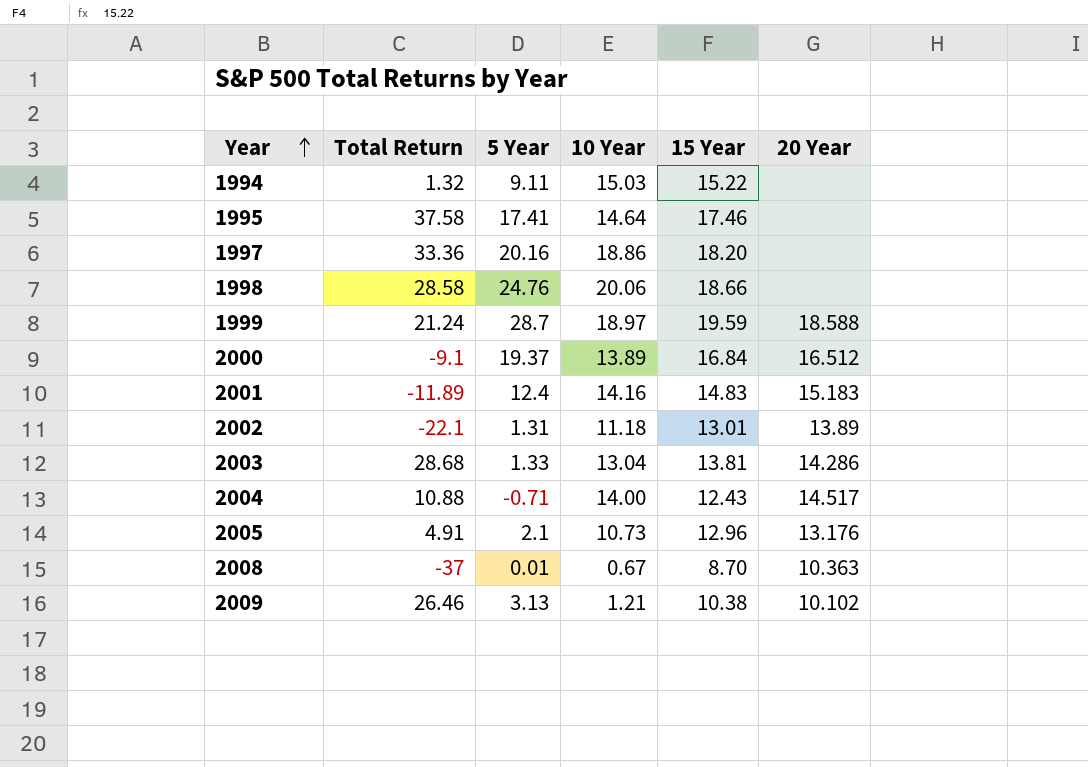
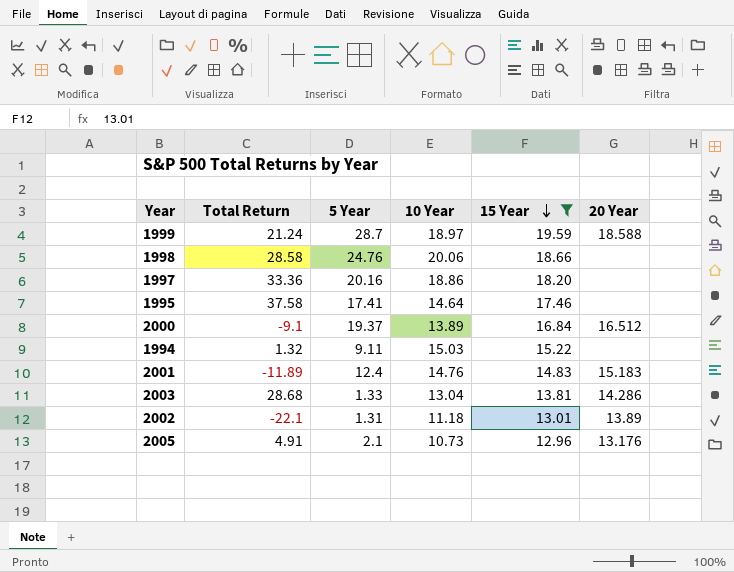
filter: none -> 15 Year >= 12.96
row order: Year ascending -> 15 Year descending
2001 | 10 Year: 14.16 -> 14.76

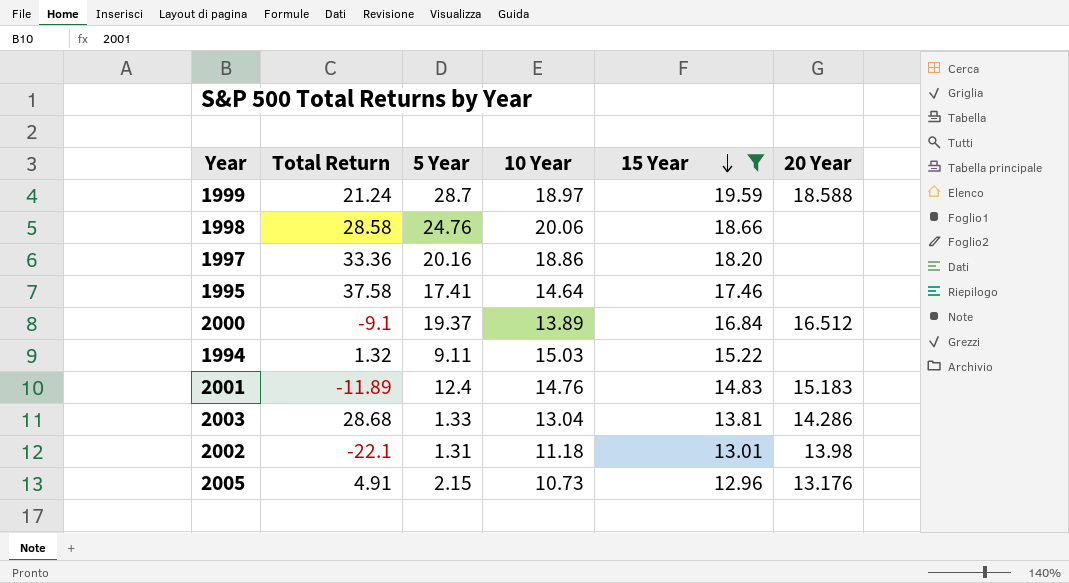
2002 | 20 Year: 13.89 -> 13.98
2005 | 5 Year: 2.1 -> 2.15

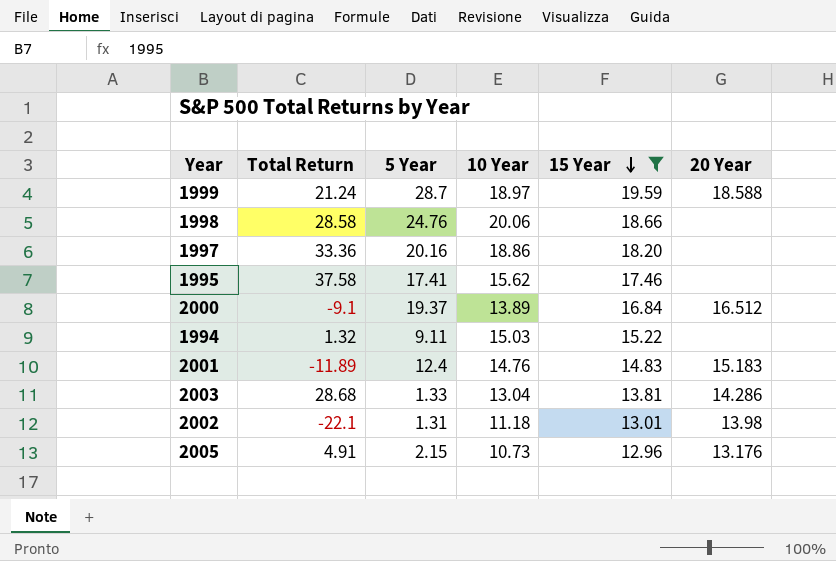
1995 | 10 Year: 14.64 -> 15.62

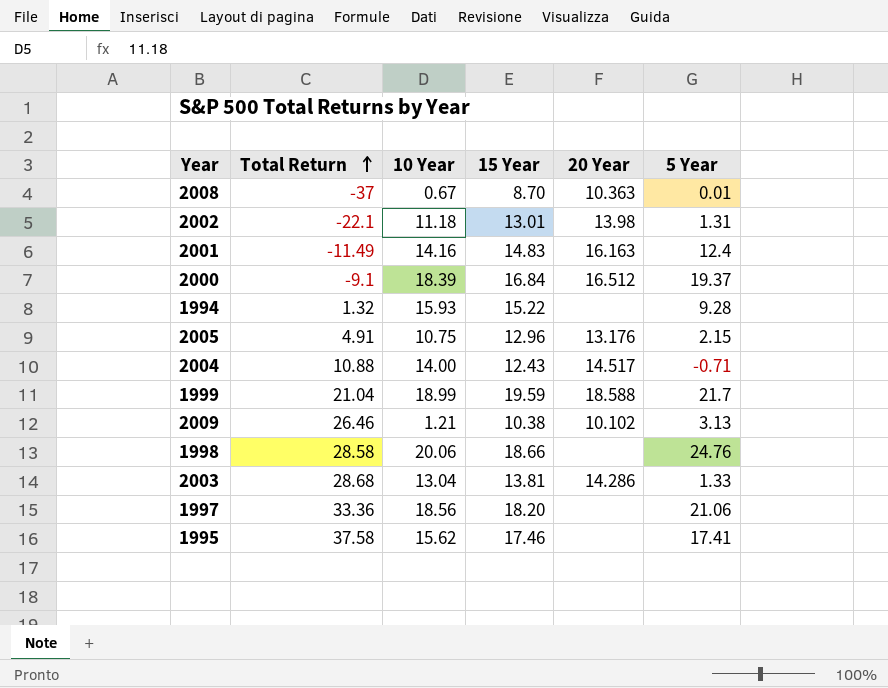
filter: 15 Year >= 12.96 -> none
row order: 15 Year descending -> Total Return ascending
column 5 Year | position: 3 -> 6
2001 | Total Return: -11.89 -> -11.49
2001 | 10 Year: 14.76 -> 14.16
2001 | 20 Year: 15.183 -> 16.163
2000 | 10 Year: 13.89 -> 18.39
1994 | 10 Year: 15.03 -> 15.93
1994 | 5 Year: 9.11 -> 9.28
2005 | 10 Year: 10.73 -> 10.75
1999 | Total Return: 21.24 -> 21.04
1999 | 10 Year: 18.97 -> 18.99
1999 | 5 Year: 28.7 -> 21.7
1997 | 10 Year: 18.86 -> 18.56
1997 | 5 Year: 20.16 -> 21.06

